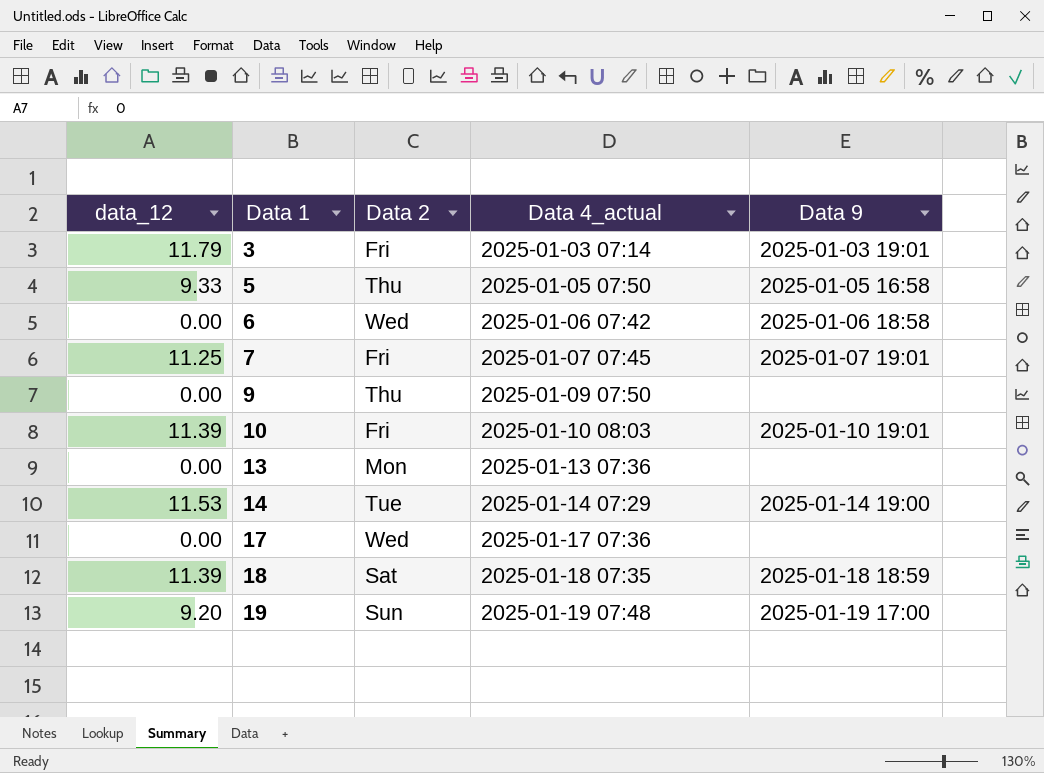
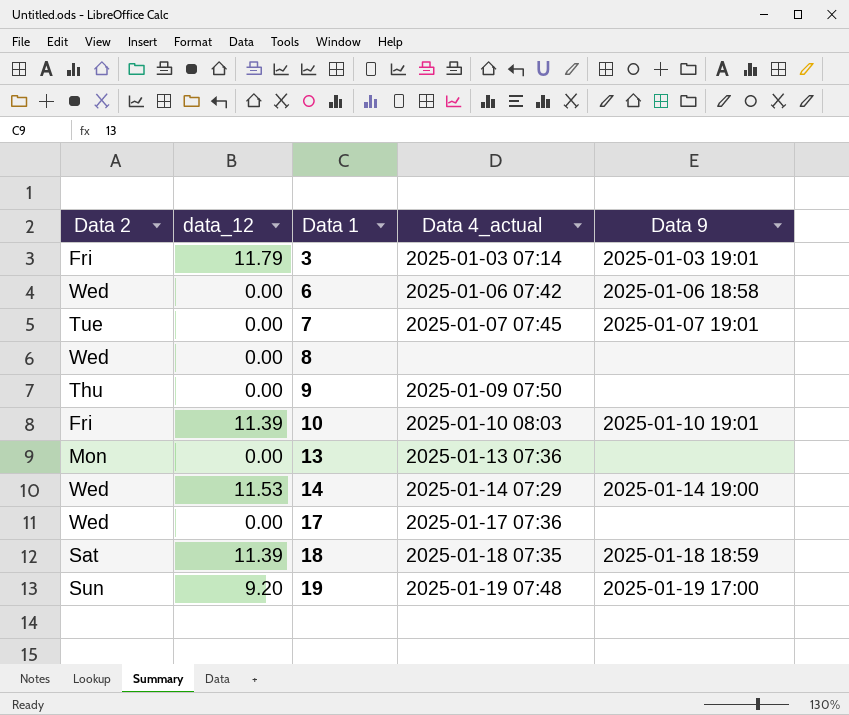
column Data 2 | position: 3 -> 1
row 5: 9.33 | Thu | 2025-01-05 07:50 | 2025-01-05 16:58 -> none
7 | Data 2: Fri -> Tue
7 | data_12: 11.25 -> 0.00
row 8: none -> Wed | 0.00 | none | none
14 | Data 2: Tue -> Wed

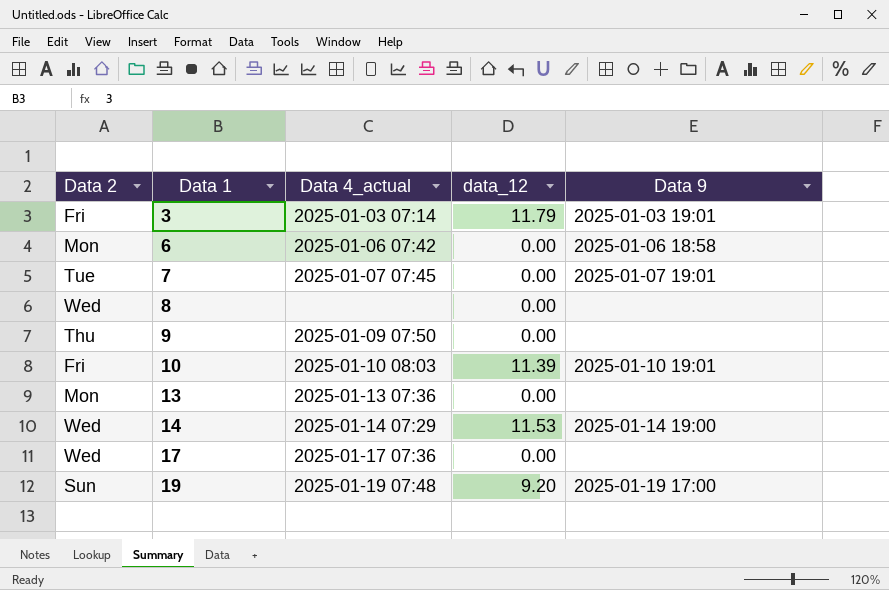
column data_12 | position: 2 -> 4
row 18: Sat | 11.39 | 2025-01-18 07:35 | 2025-01-18 18:59 -> none
6 | Data 2: Wed -> Mon

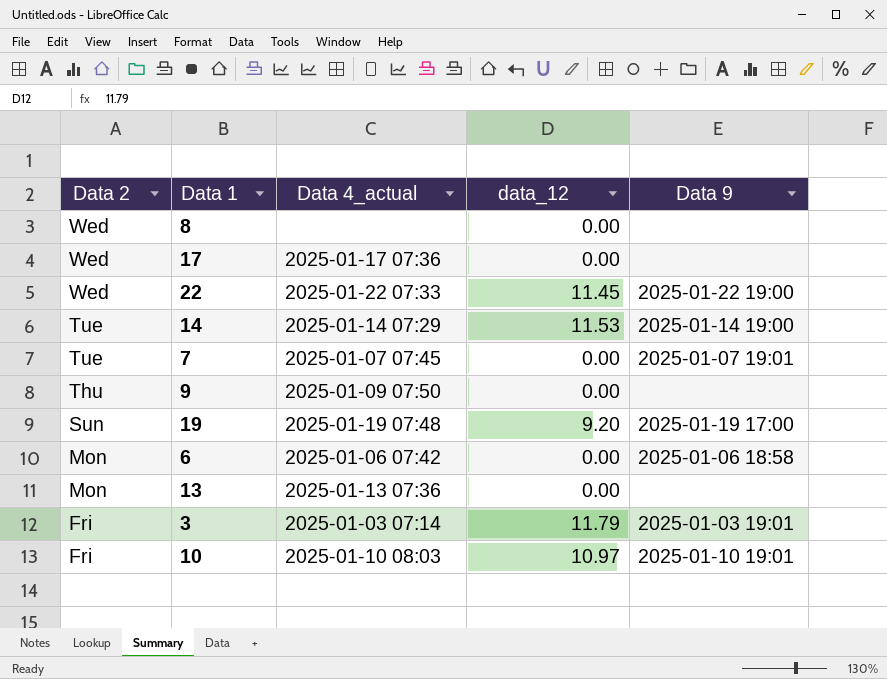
row order: Data 1 ascending -> Data 2 descending
row 22: none -> Wed | 2025-01-22 07:33 | 11.45 | 2025-01-22 19:00
14 | Data 2: Wed -> Tue
10 | data_12: 11.39 -> 10.97

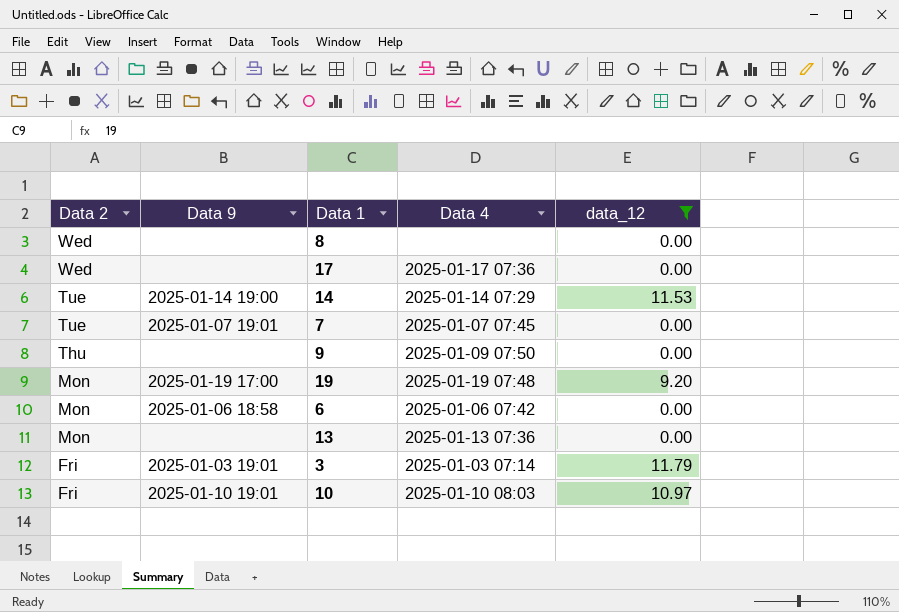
filter: none -> data_12 != 11.45
column Data 9 | position: 5 -> 2
column name: Data 4_actual -> Data 4
19 | Data 2: Sun -> Mon

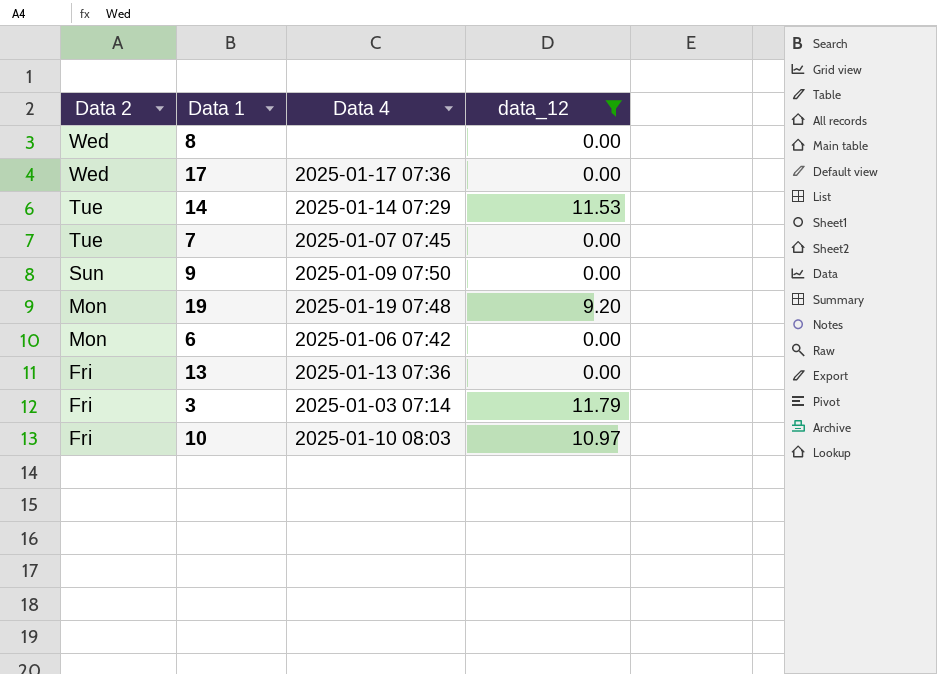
column Data 9 | position: 2 -> none
9 | Data 2: Thu -> Sun
13 | Data 2: Mon -> Fri

